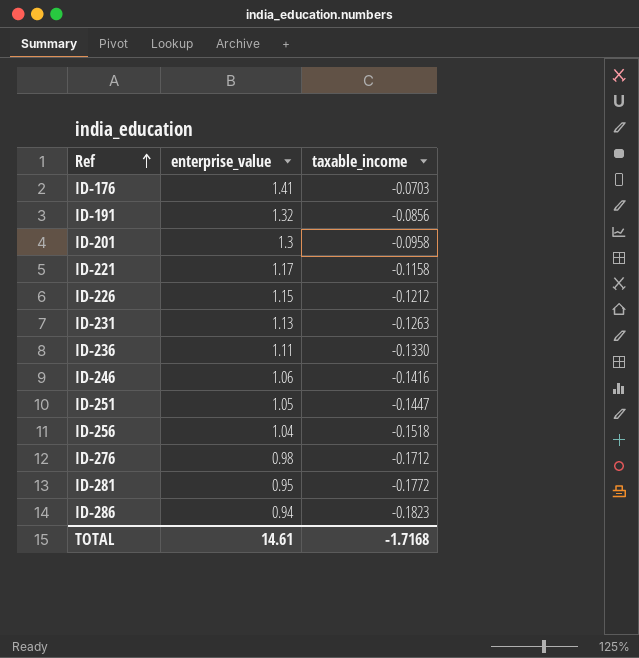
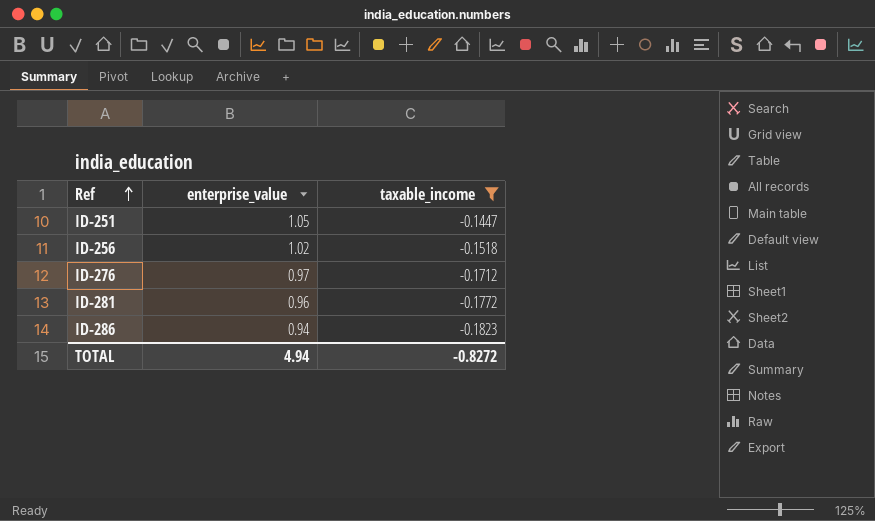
filter: none -> taxable_income <= -0.1447
ID-256 | enterprise_value: 1.04 -> 1.02
ID-276 | enterprise_value: 0.98 -> 0.97
ID-281 | enterprise_value: 0.95 -> 0.96
TOTAL | enterprise_value: 14.61 -> 4.94
TOTAL | taxable_income: -1.7168 -> -0.8272

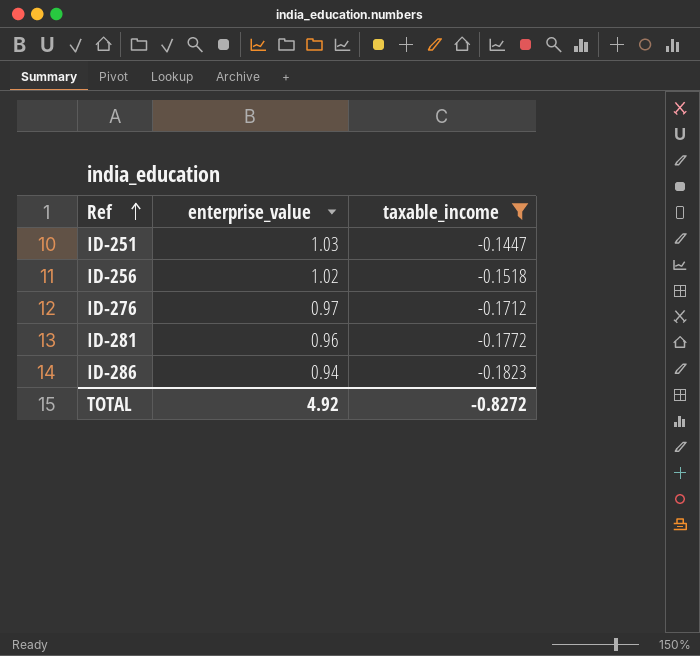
ID-251 | enterprise_value: 1.05 -> 1.03
TOTAL | enterprise_value: 4.94 -> 4.92

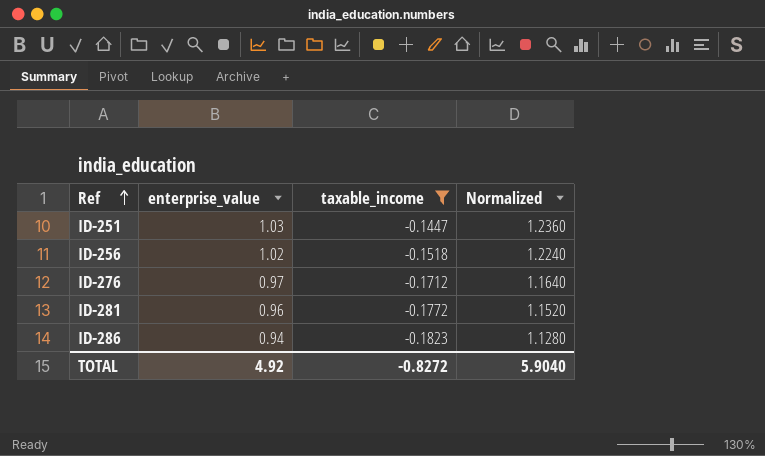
column Normalized | formula: none -> [enterprise_value] * 1.2

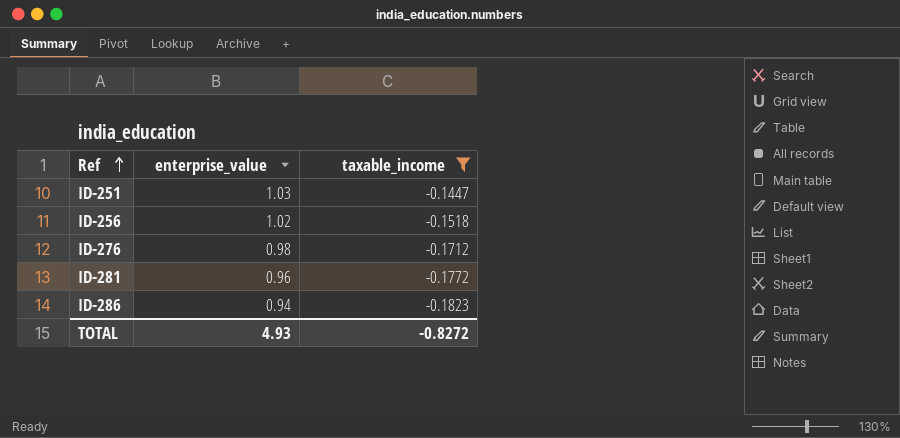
column Normalized | formula: [enterprise_value] * 1.2 -> none
ID-276 | enterprise_value: 0.97 -> 0.98
TOTAL | enterprise_value: 4.92 -> 4.93

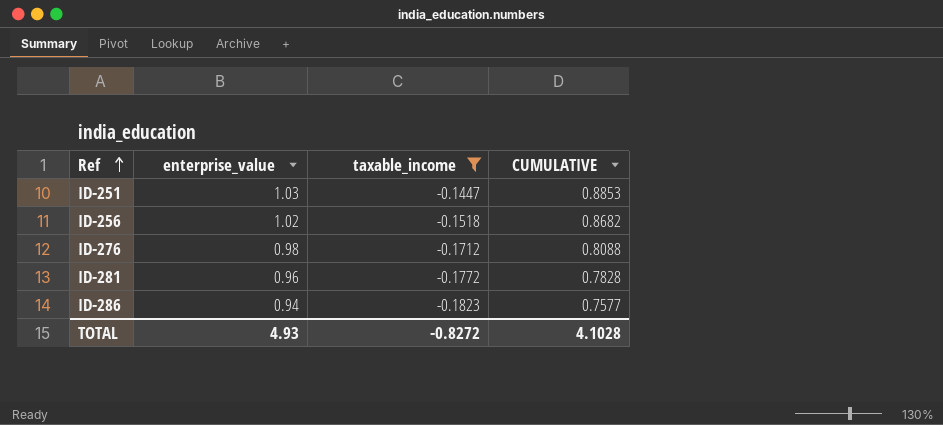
column CUMULATIVE | formula: none -> [enterprise_value] + [taxable_income]

